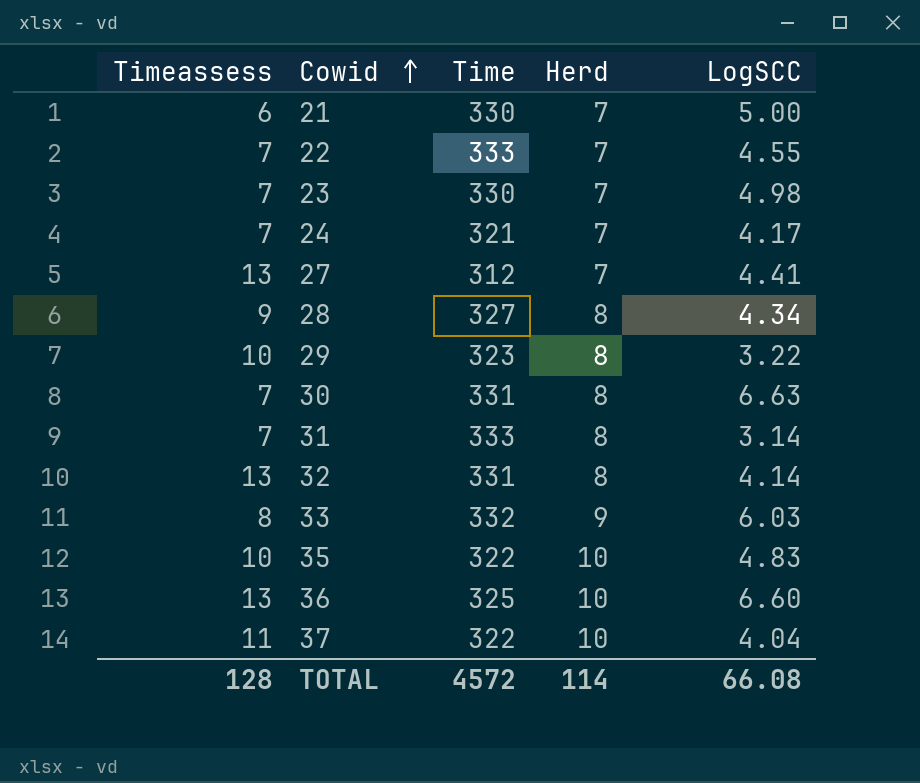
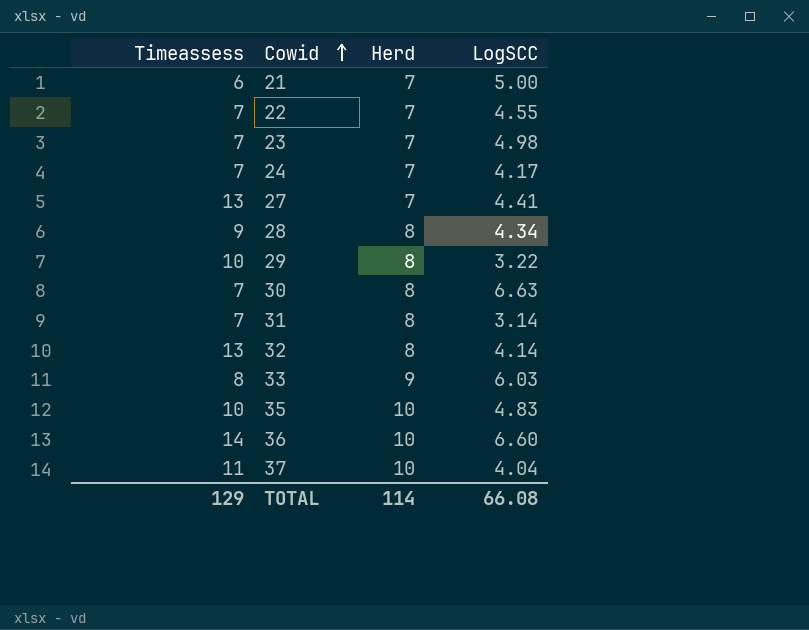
column Time | position: 3 -> none
36 | Timeassess: 13 -> 14
TOTAL | Timeassess: 128 -> 129

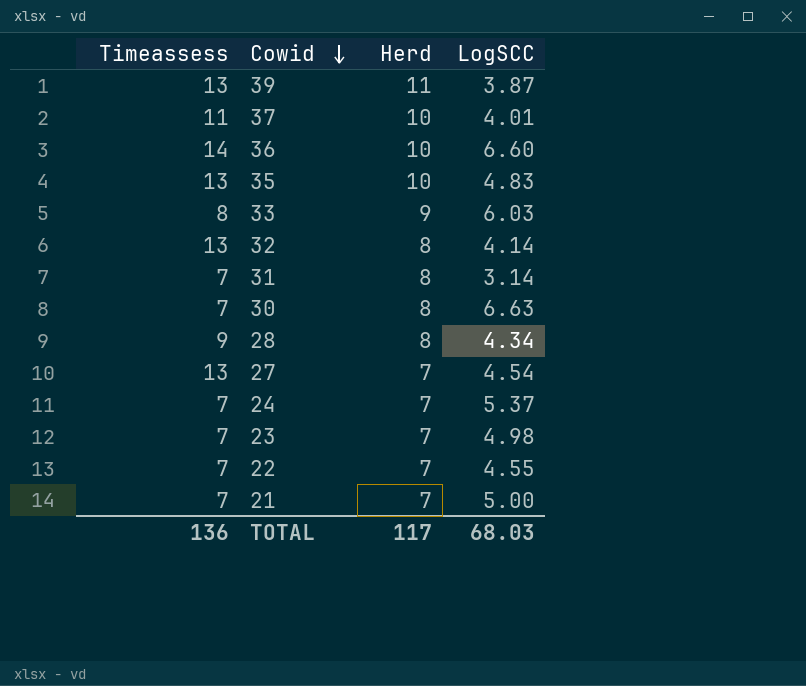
row order: Cowid ascending -> Cowid descending
row 29: 10 | 8 | 3.22 -> none
row 39: none -> 13 | 11 | 3.87
37 | LogSCC: 4.04 -> 4.01
35 | Timeassess: 10 -> 13
27 | LogSCC: 4.41 -> 4.54
24 | LogSCC: 4.17 -> 5.37
21 | Timeassess: 6 -> 7
TOTAL | Timeassess: 129 -> 136
TOTAL | Herd: 114 -> 117
TOTAL | LogSCC: 66.08 -> 68.03

